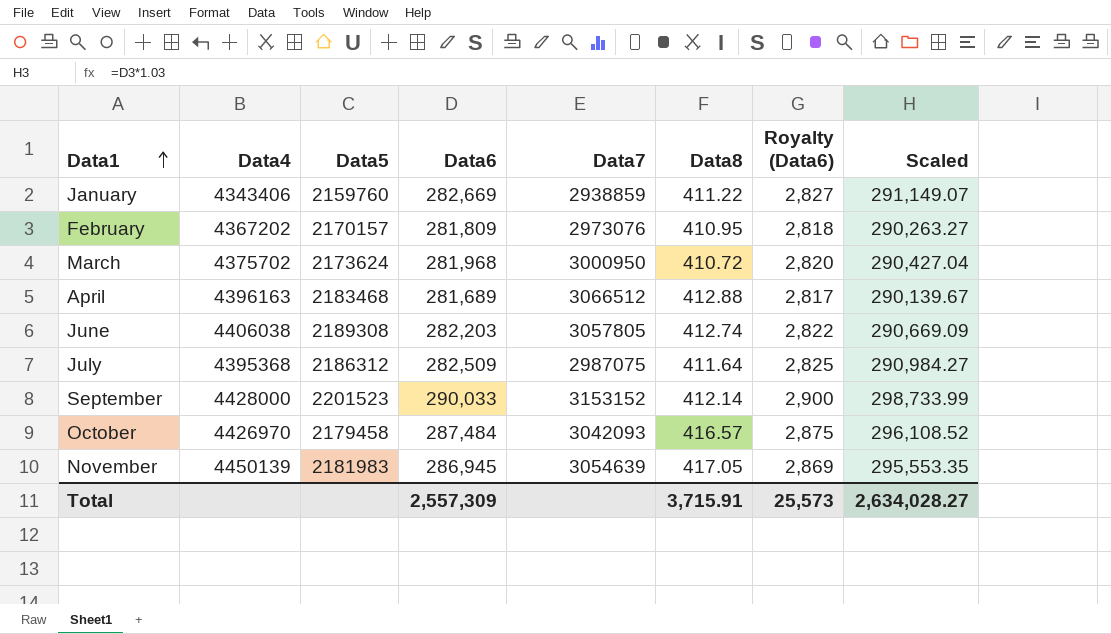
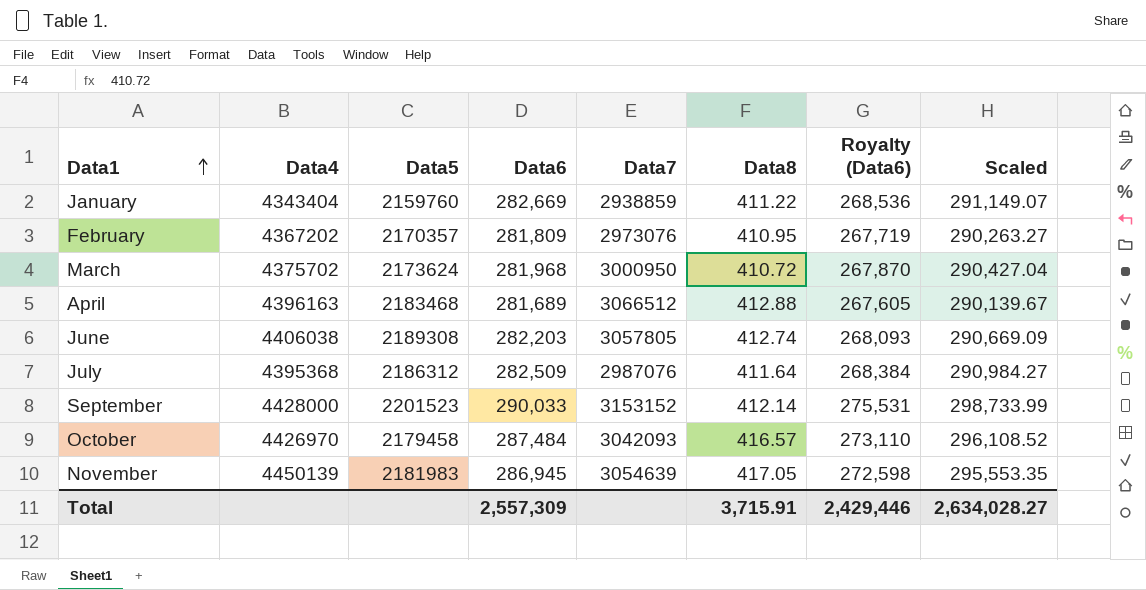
column Royalty (Data6) | formula: [Data6] * 0.01 -> [Data6] * 0.95
January | Data4: 4343406 -> 4343404
February | Data5: 2170157 -> 2170357
July | Data7: 2987075 -> 2987076
Total | Royalty (Data6): 25,573 -> 2,429,446

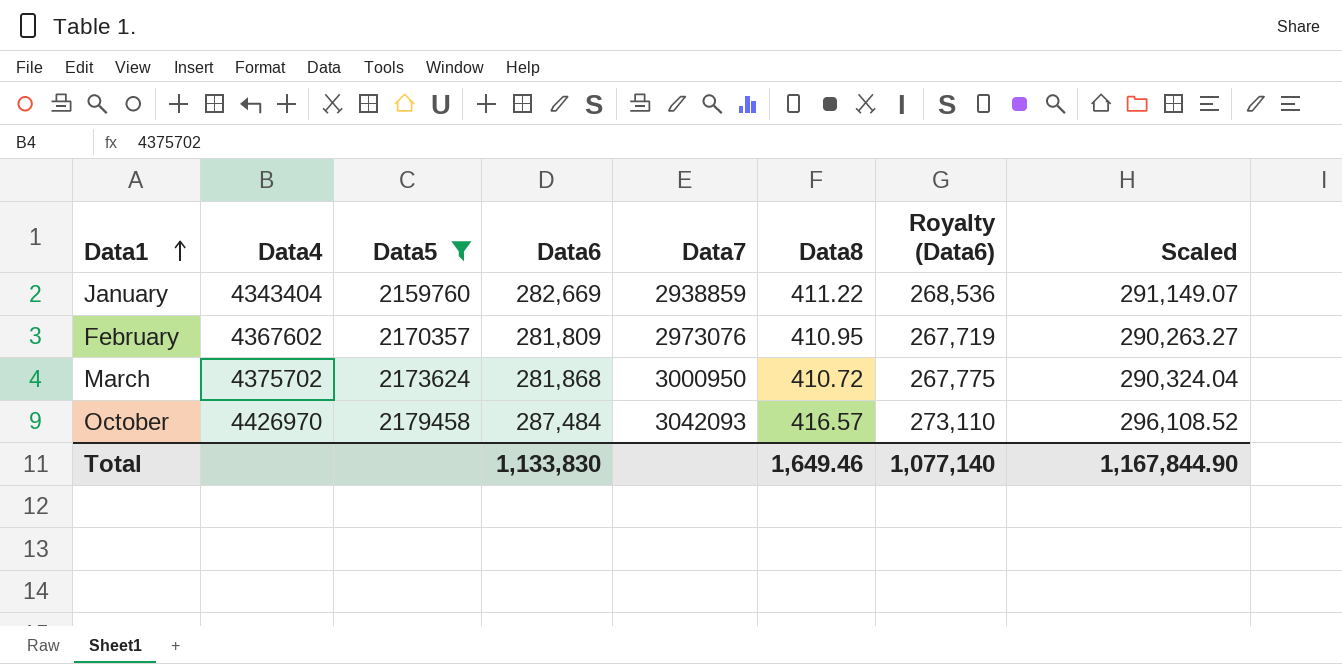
filter: none -> Data5 <= 2179458
February | Data4: 4367202 -> 4367602
March | Data6: 281,968 -> 281,868
March | Royalty (Data6): 267,870 -> 267,775
March | Scaled: 290,427.04 -> 290,324.04
Total | Data6: 2,557,309 -> 1,133,830
Total | Data8: 3,715.91 -> 1,649.46
Total | Royalty (Data6): 2,429,446 -> 1,077,140
Total | Scaled: 2,634,028.27 -> 1,167,844.90

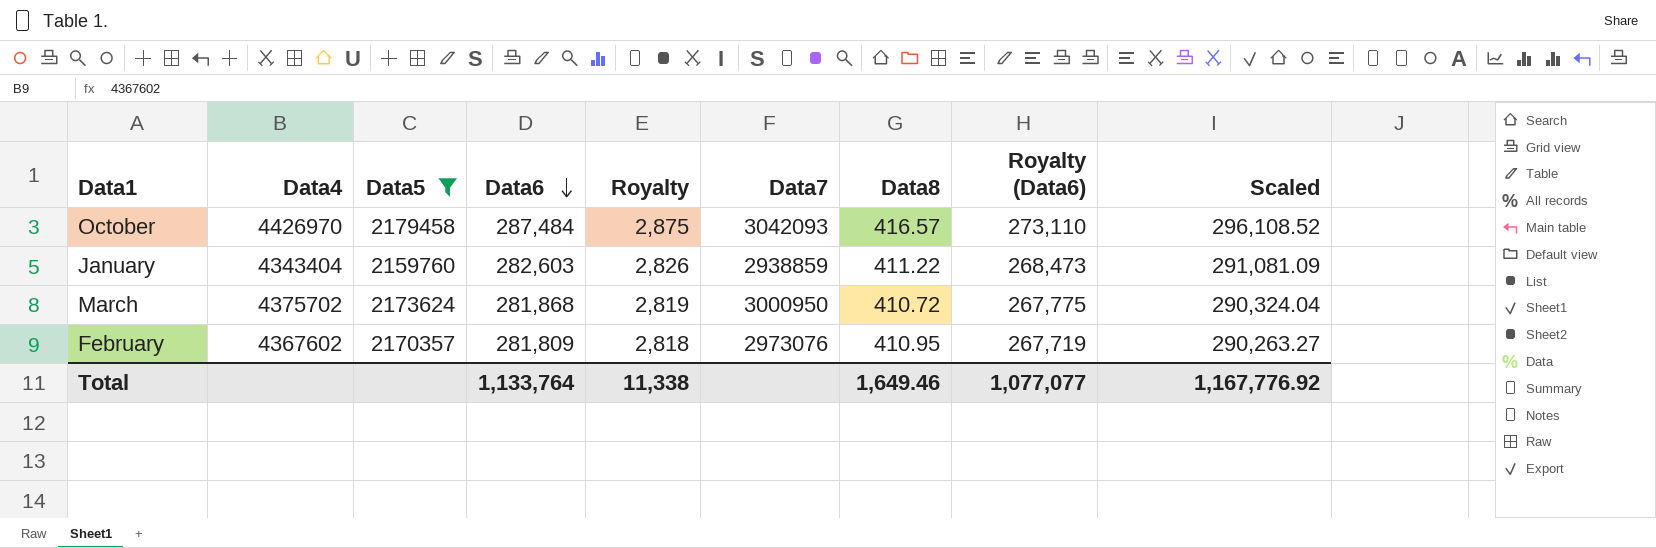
row order: Data1 ascending -> Data6 descending
column Royalty | formula: none -> [Data6] * 0.01
January | Data6: 282,669 -> 282,603
January | Royalty (Data6): 268,536 -> 268,473
January | Scaled: 291,149.07 -> 291,081.09
Total | Data6: 1,133,830 -> 1,133,764
Total | Royalty (Data6): 1,077,140 -> 1,077,077
Total | Scaled: 1,167,844.90 -> 1,167,776.92

